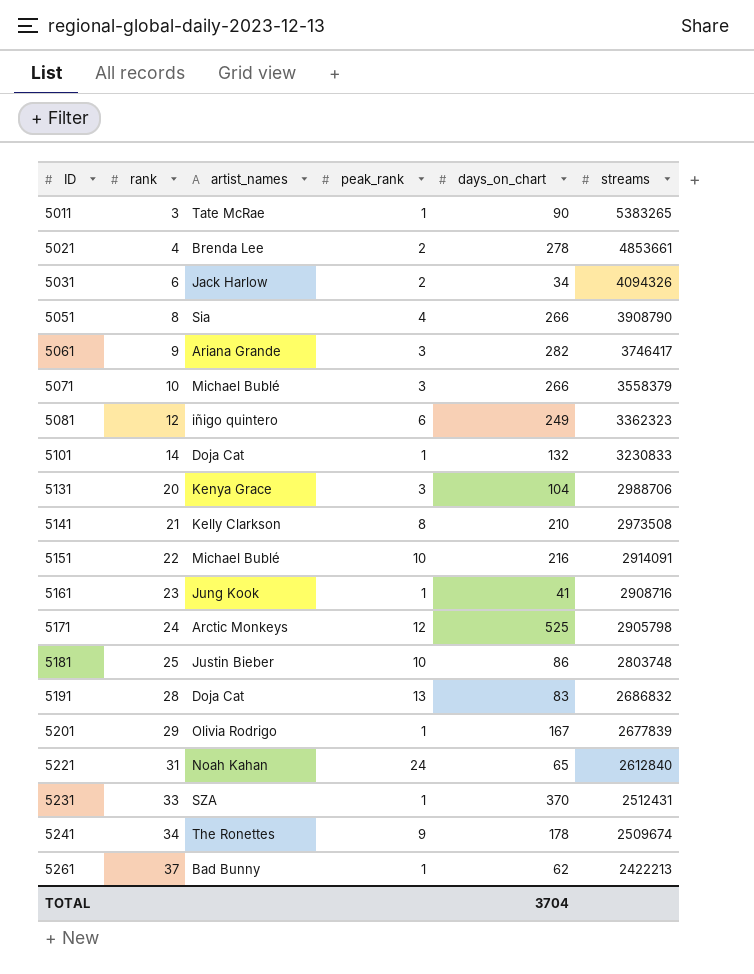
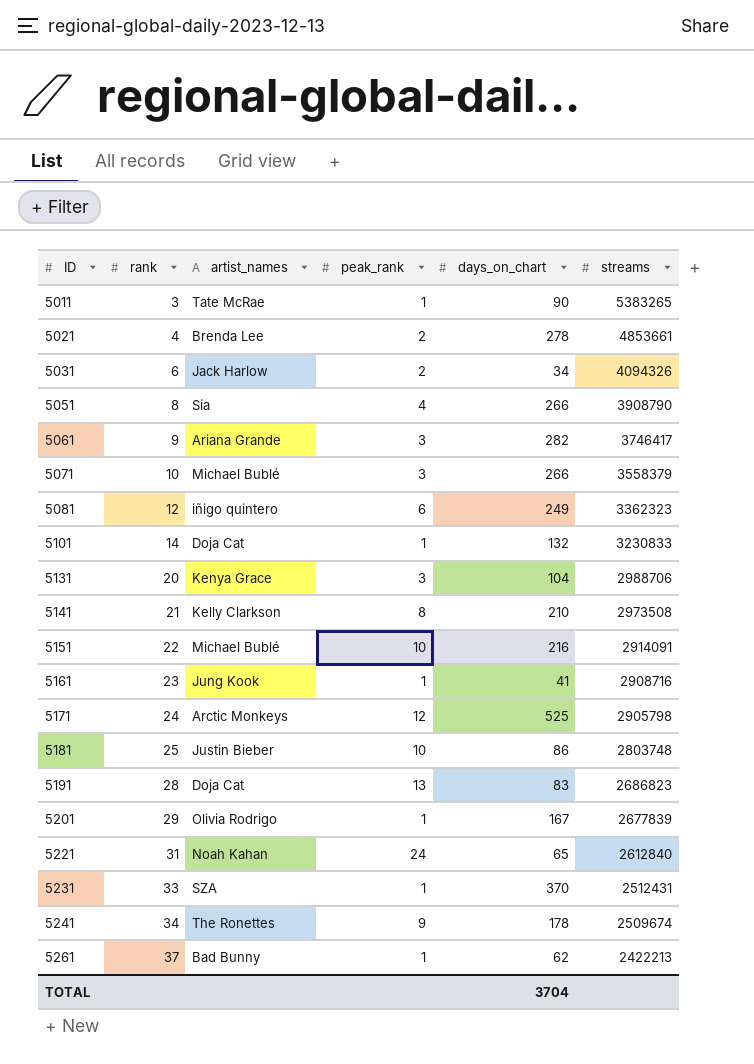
5191 | streams: 2686832 -> 2686823

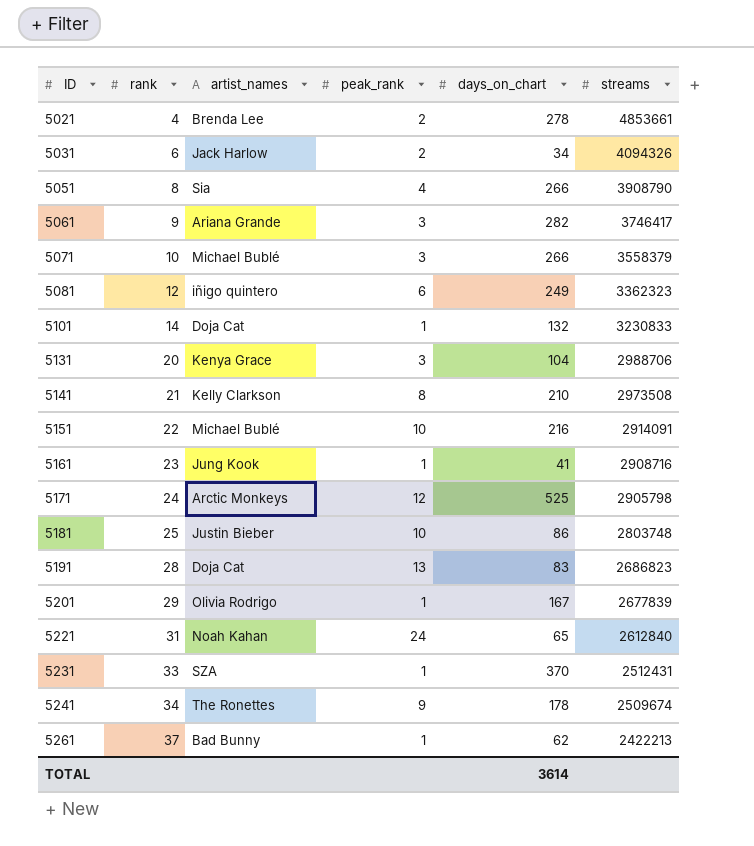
row 5011: 3 | Tate McRae | 1 | 90 | 5383265 -> none
TOTAL | days_on_chart: 3704 -> 3614

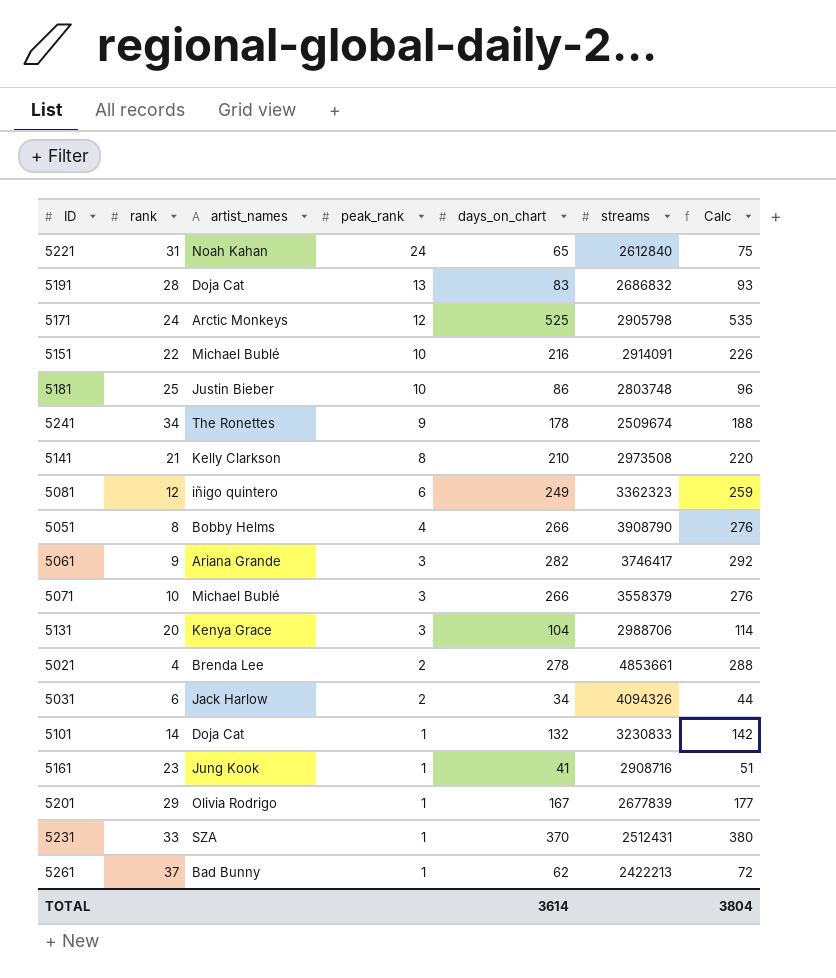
row order: ID ascending -> peak_rank descending
column Calc | formula: none -> [days_on_chart] + 10
5191 | streams: 2686823 -> 2686832
5051 | artist_names: Sia -> Bobby Helms

